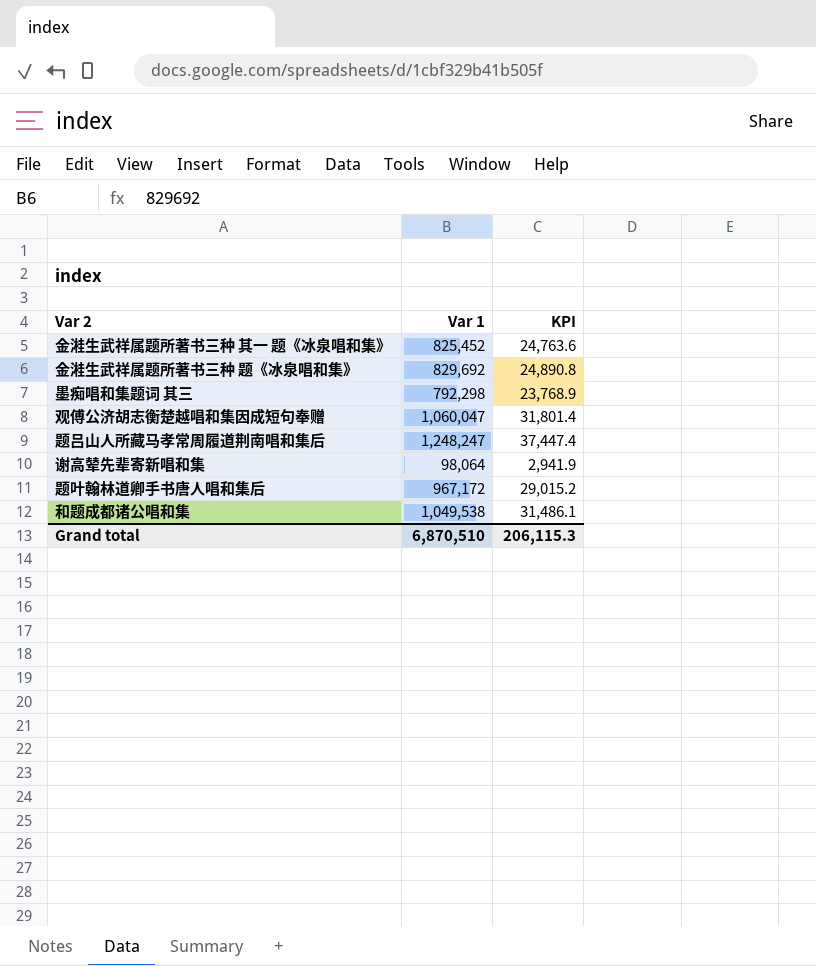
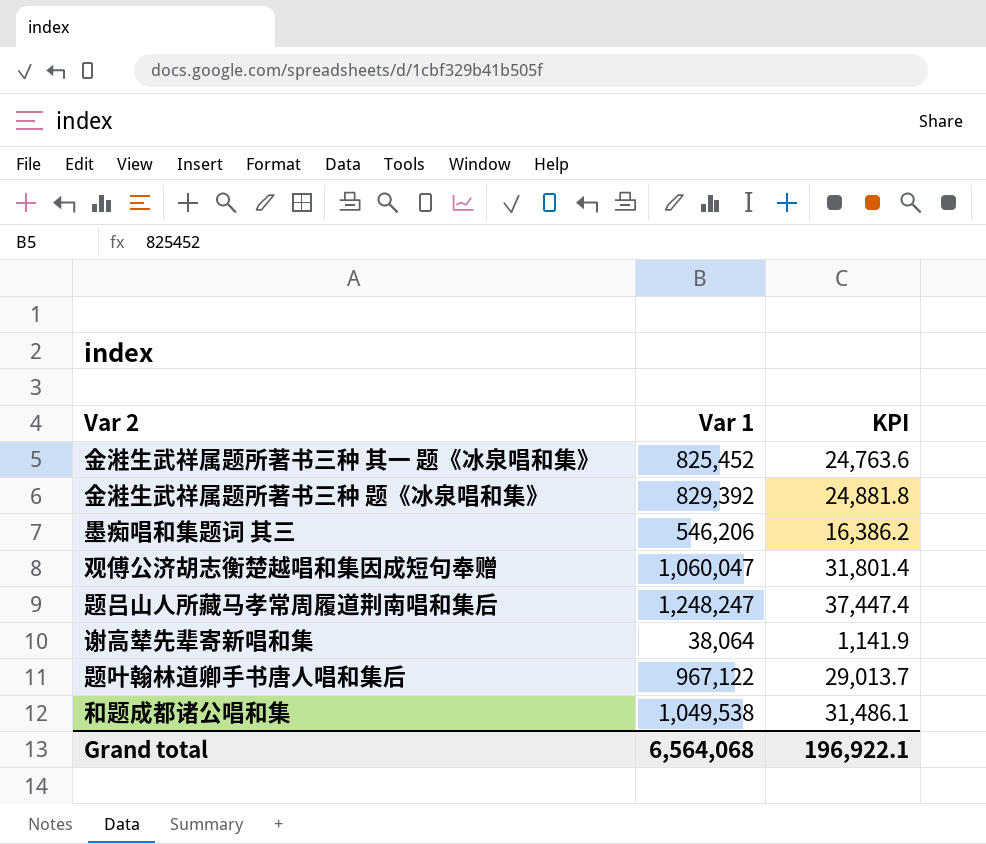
金溎生武祥属题所著书三种 题《冰泉唱和集》 | Var 1: 829,692 -> 829,392
金溎生武祥属题所著书三种 题《冰泉唱和集》 | KPI: 24,890.8 -> 24,881.8
墨痴唱和集题词 其三 | Var 1: 792,298 -> 546,206
墨痴唱和集题词 其三 | KPI: 23,768.9 -> 16,386.2
谢高辇先辈寄新唱和集 | Var 1: 98,064 -> 38,064
谢高辇先辈寄新唱和集 | KPI: 2,941.9 -> 1,141.9
题叶翰林道卿手书唐人唱和集后 | Var 1: 967,172 -> 967,122
题叶翰林道卿手书唐人唱和集后 | KPI: 29,015.2 -> 29,013.7
Grand total | Var 1: 6,870,510 -> 6,564,068
Grand total | KPI: 206,115.3 -> 196,922.1

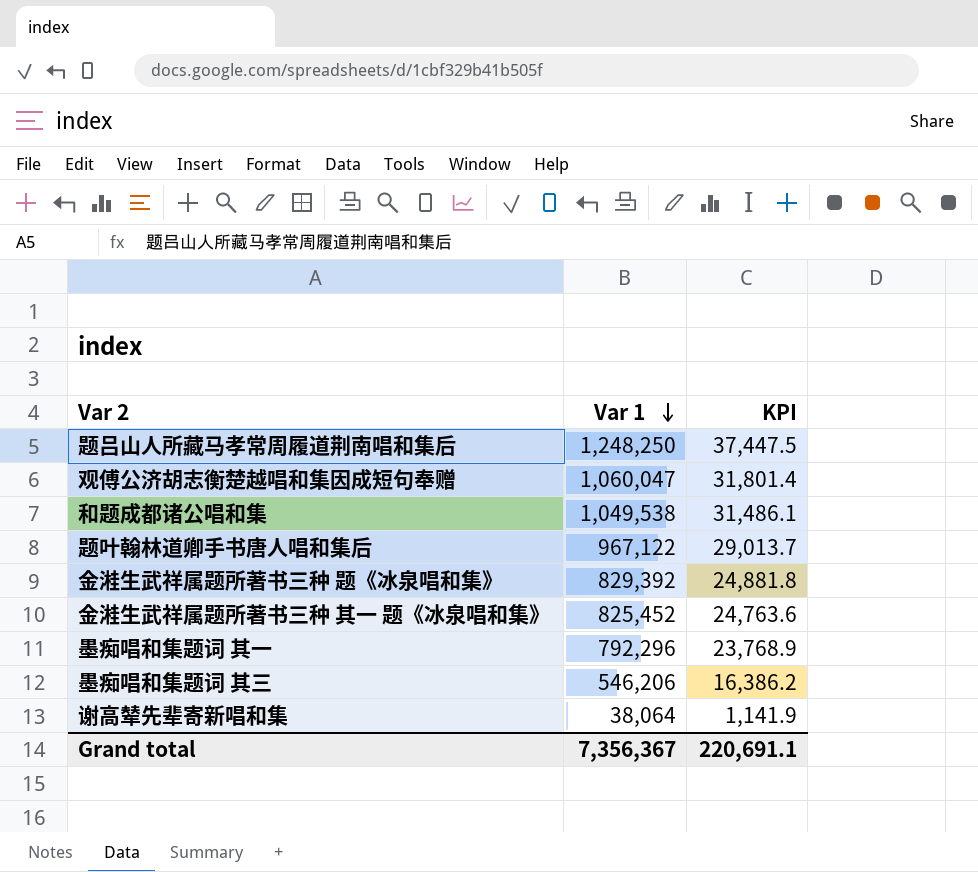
row order: none -> Var 1 descending
题吕山人所藏马孝常周履道荆南唱和集后 | Var 1: 1,248,247 -> 1,248,250
题吕山人所藏马孝常周履道荆南唱和集后 | KPI: 37,447.4 -> 37,447.5
row 墨痴唱和集题词 其一: none -> 792,296 | 23,768.9
Grand total | Var 1: 6,564,068 -> 7,356,367
Grand total | KPI: 196,922.1 -> 220,691.1

